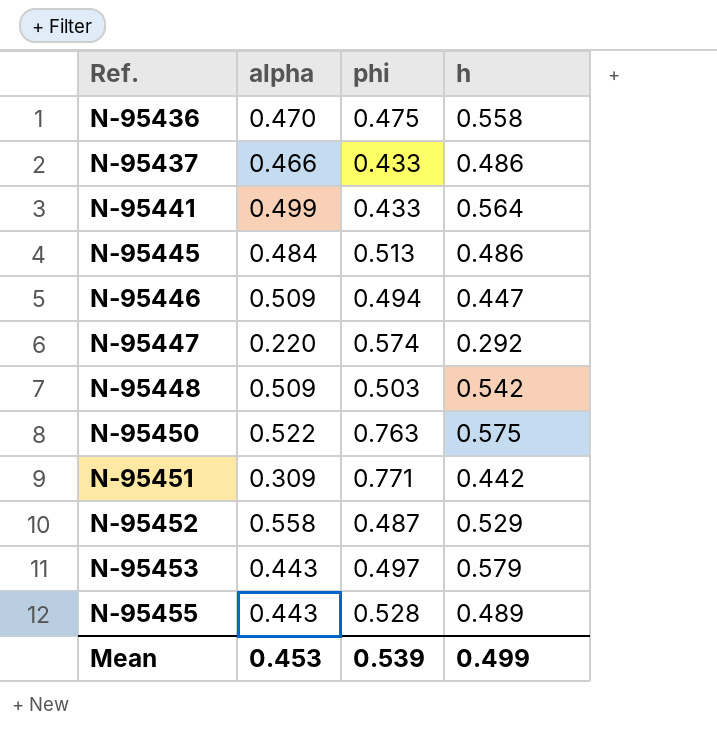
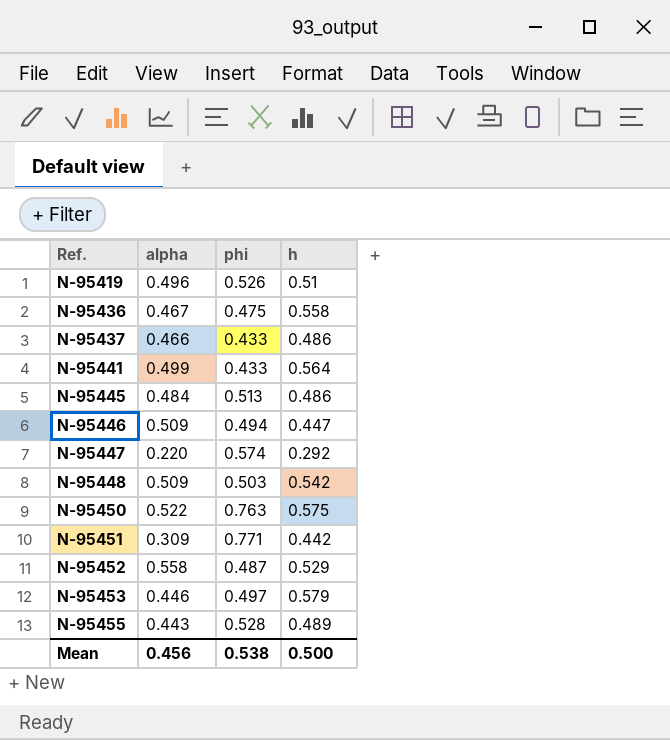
row N-95419: none -> 0.496 | 0.526 | 0.51
N-95436 | alpha: 0.470 -> 0.467
N-95453 | alpha: 0.443 -> 0.446
Mean | alpha: 0.453 -> 0.456
Mean | phi: 0.539 -> 0.538
Mean | h: 0.499 -> 0.500

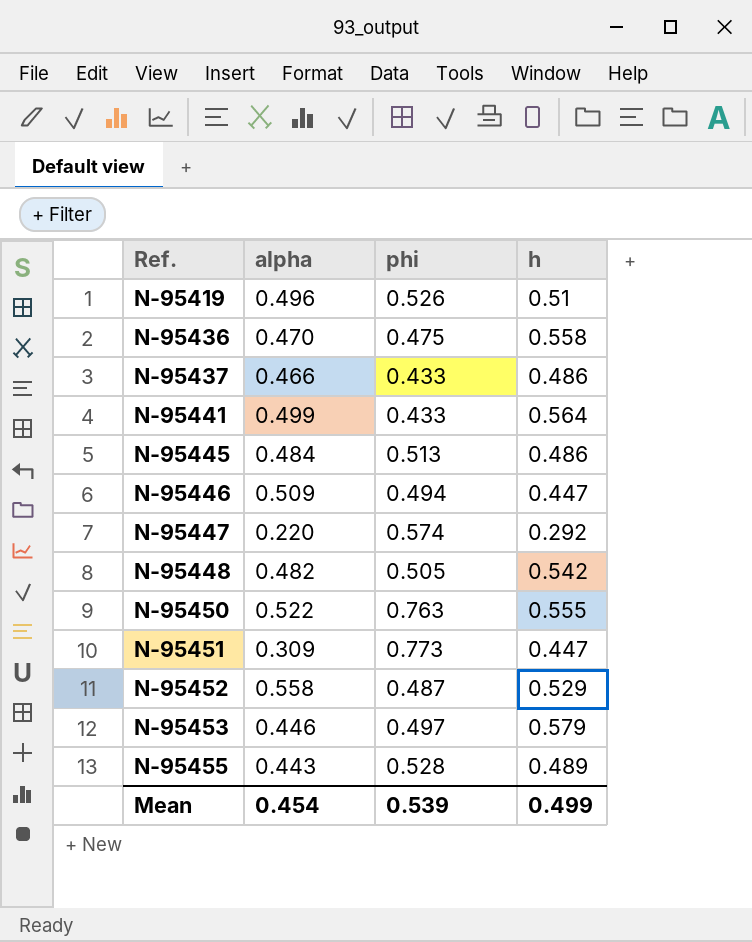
N-95436 | alpha: 0.467 -> 0.470
N-95448 | alpha: 0.509 -> 0.482
N-95448 | phi: 0.503 -> 0.505
N-95450 | h: 0.575 -> 0.555
N-95451 | phi: 0.771 -> 0.773
N-95451 | h: 0.442 -> 0.447
Mean | alpha: 0.456 -> 0.454
Mean | phi: 0.538 -> 0.539
Mean | h: 0.500 -> 0.499

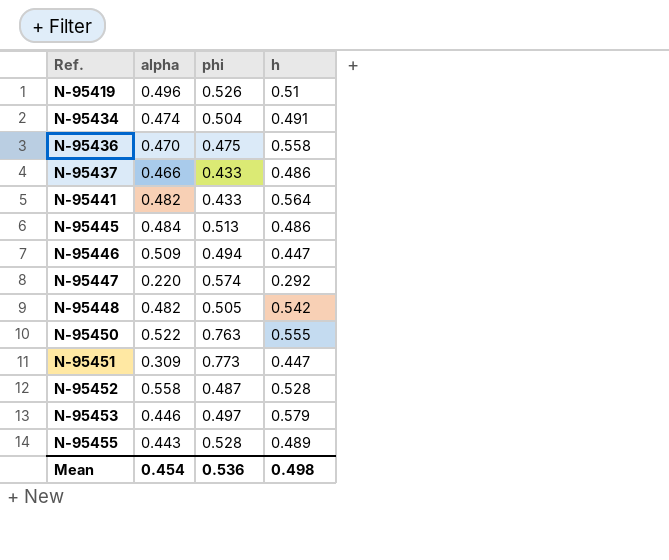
row N-95434: none -> 0.474 | 0.504 | 0.491
N-95441 | alpha: 0.499 -> 0.482
N-95452 | h: 0.529 -> 0.528
Mean | phi: 0.539 -> 0.536
Mean | h: 0.499 -> 0.498

